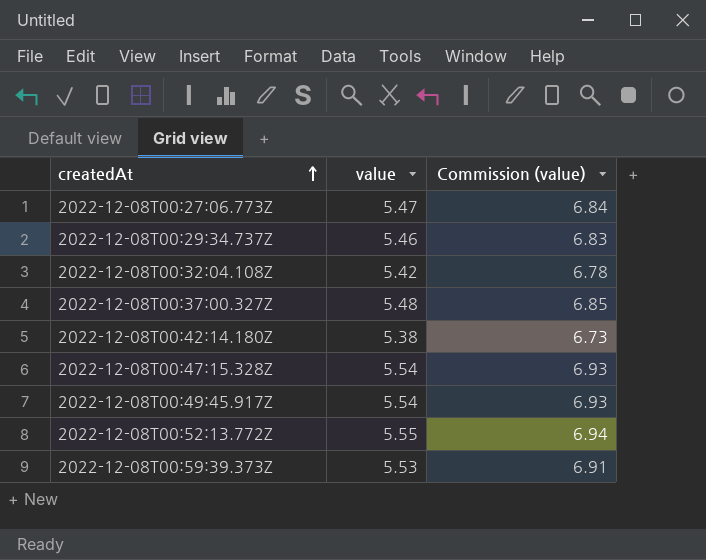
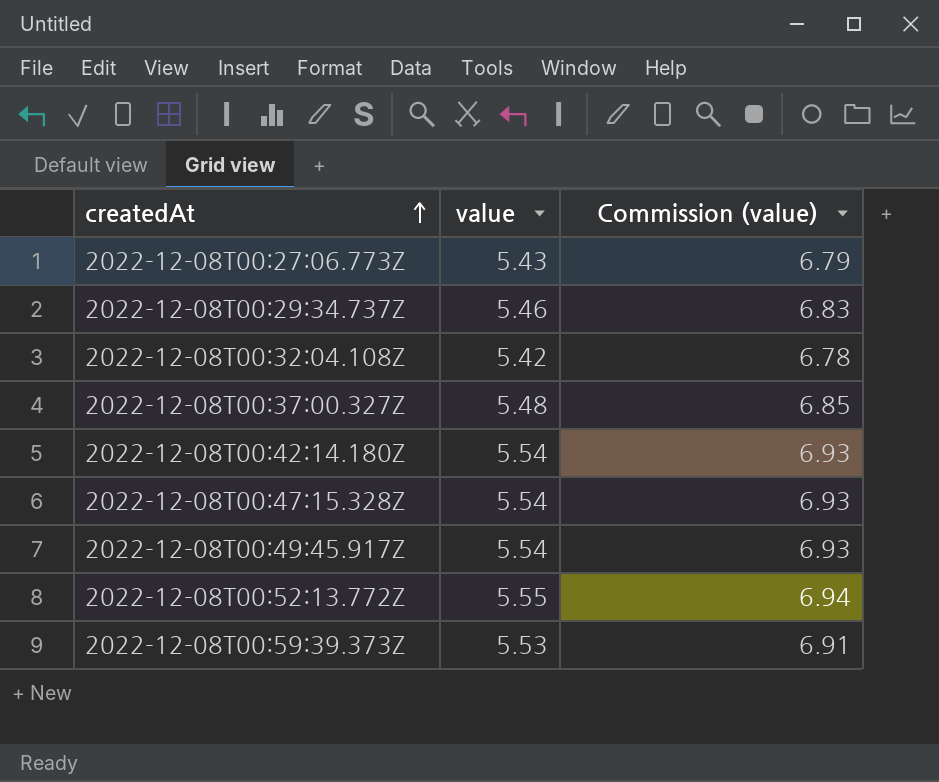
2022-12-08T00:27:06.773Z | value: 5.47 -> 5.43
2022-12-08T00:27:06.773Z | Commission (value): 6.84 -> 6.79
2022-12-08T00:42:14.180Z | value: 5.38 -> 5.54
2022-12-08T00:42:14.180Z | Commission (value): 6.73 -> 6.93

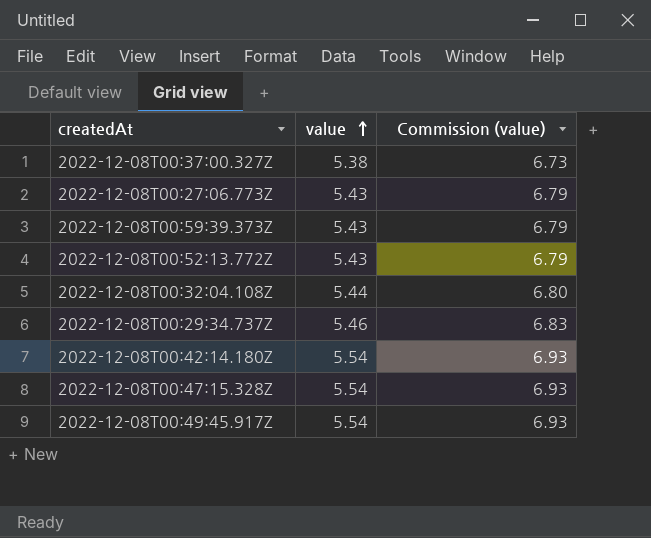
row order: createdAt ascending -> value ascending
2022-12-08T00:37:00.327Z | value: 5.48 -> 5.38
2022-12-08T00:37:00.327Z | Commission (value): 6.85 -> 6.73
2022-12-08T00:59:39.373Z | value: 5.53 -> 5.43
2022-12-08T00:59:39.373Z | Commission (value): 6.91 -> 6.79
2022-12-08T00:52:13.772Z | value: 5.55 -> 5.43
2022-12-08T00:52:13.772Z | Commission (value): 6.94 -> 6.79
2022-12-08T00:32:04.108Z | value: 5.42 -> 5.44
2022-12-08T00:32:04.108Z | Commission (value): 6.78 -> 6.80

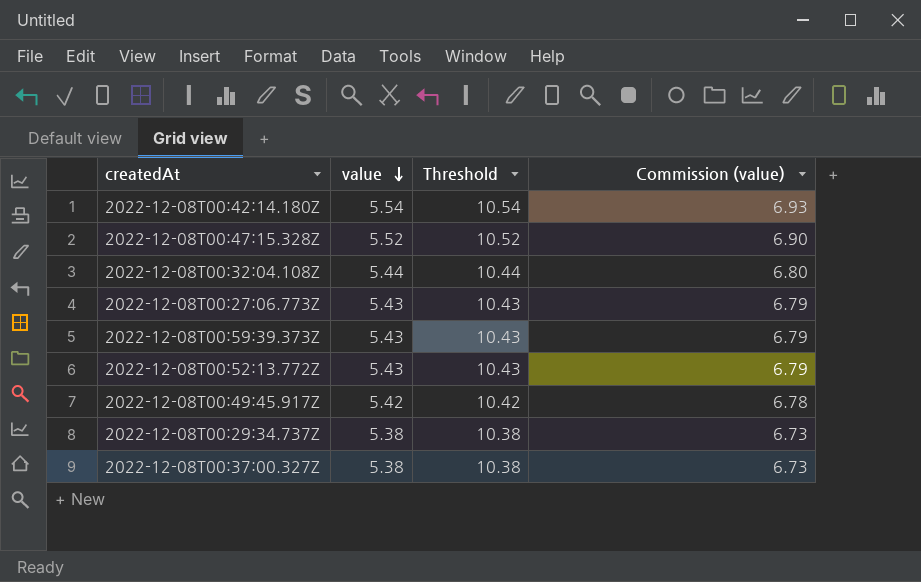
row order: value ascending -> value descending
column Threshold | formula: none -> [value] + 5
2022-12-08T00:47:15.328Z | value: 5.54 -> 5.52
2022-12-08T00:47:15.328Z | Commission (value): 6.93 -> 6.90
2022-12-08T00:49:45.917Z | value: 5.54 -> 5.42
2022-12-08T00:49:45.917Z | Commission (value): 6.93 -> 6.78
2022-12-08T00:29:34.737Z | value: 5.46 -> 5.38
2022-12-08T00:29:34.737Z | Commission (value): 6.83 -> 6.73

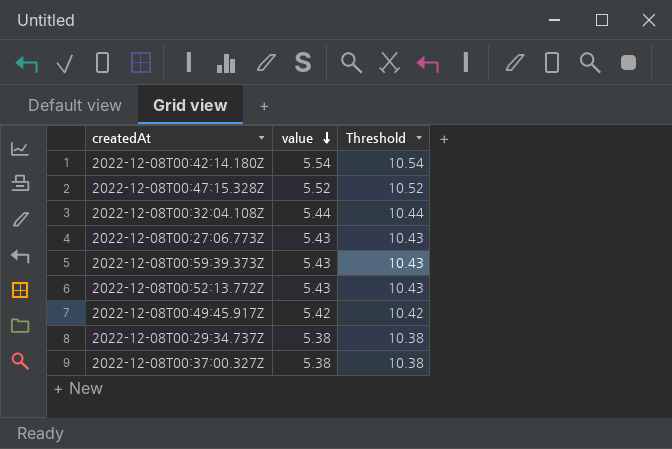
column Commission (value) | formula: [value] * 1.25 -> none

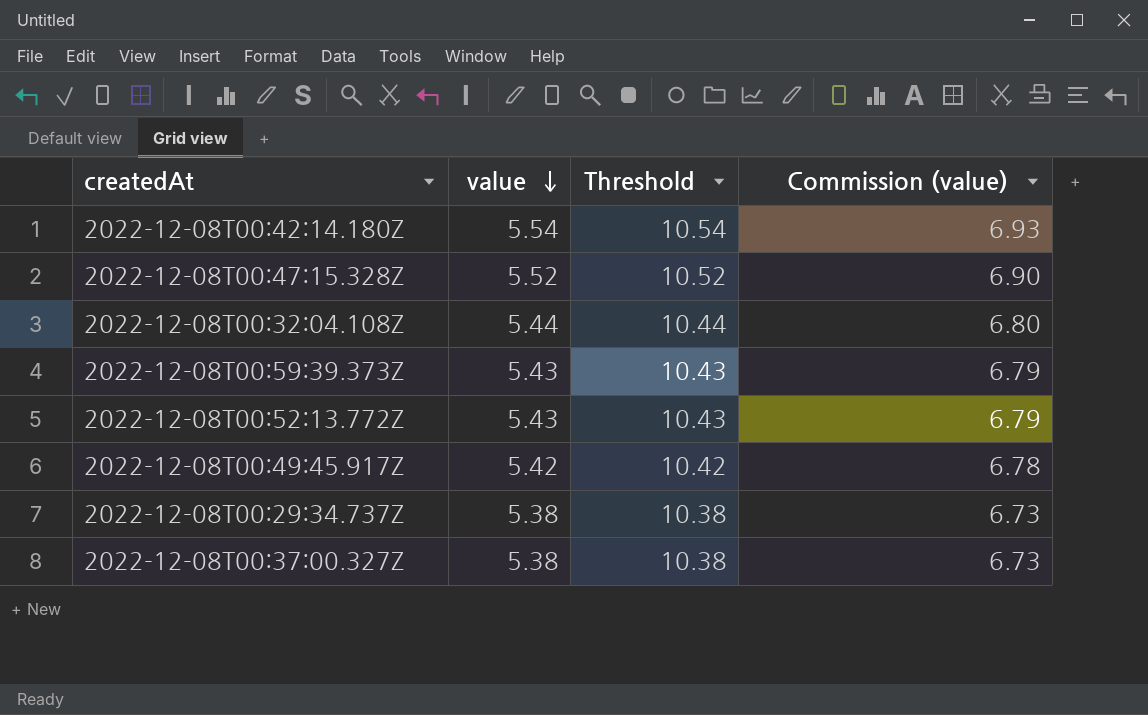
column Commission (value) | formula: none -> [value] * 1.25
row 2022-12-08T00:27:06.773Z: 5.43 | 10.43 -> none

